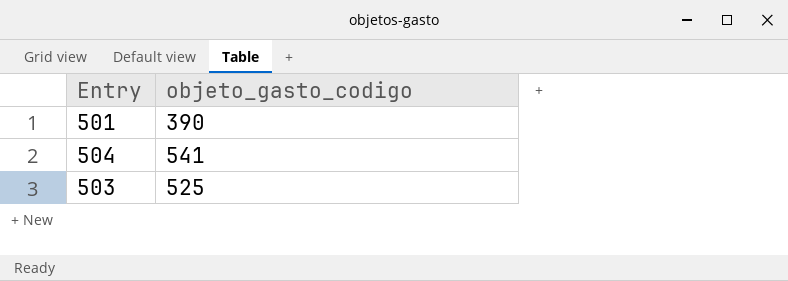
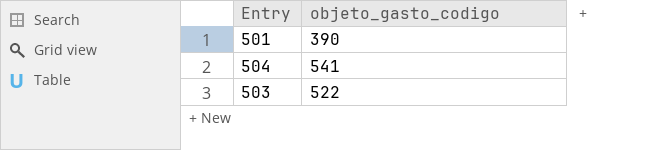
503 | objeto_gasto_codigo: 525 -> 522

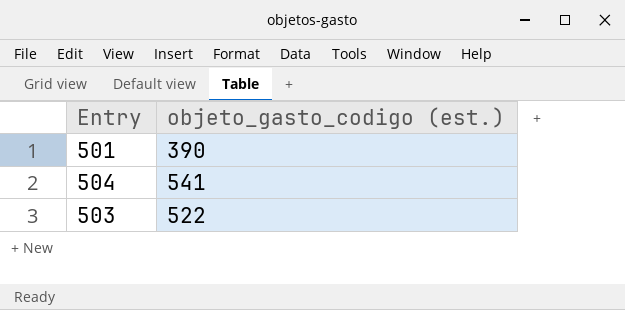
column name: objeto_gasto_codigo -> objeto_gasto_codigo (est.)

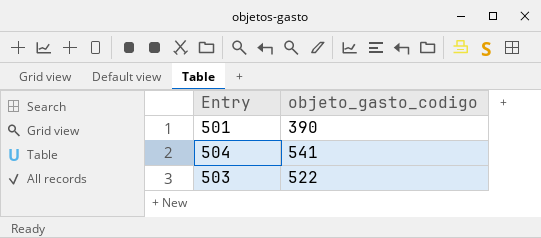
column name: objeto_gasto_codigo (est.) -> objeto_gasto_codigo

